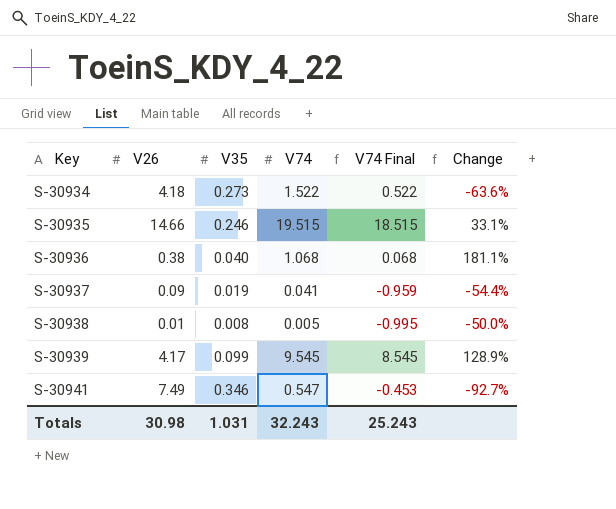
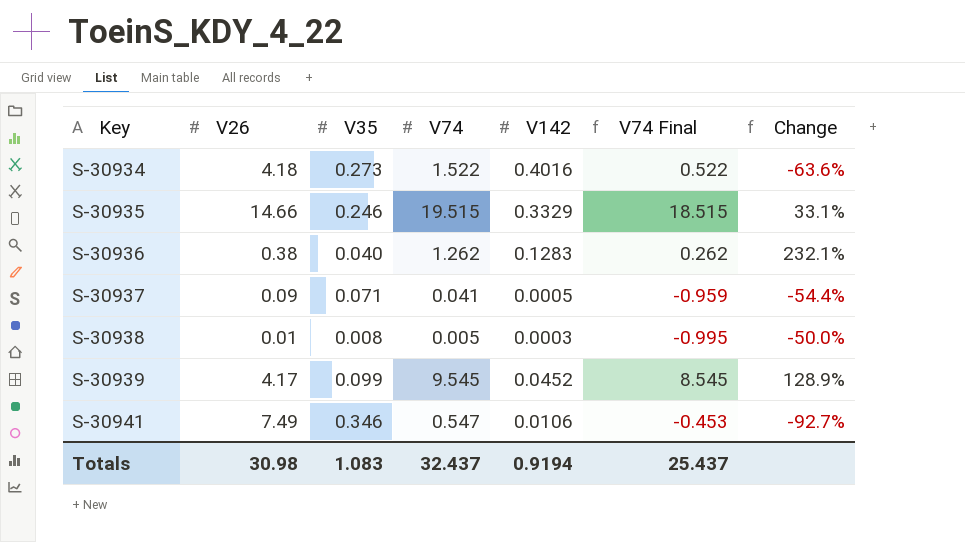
column V142 | position: none -> 5
S-30936 | V74: 1.068 -> 1.262
S-30936 | V74 Final: 0.068 -> 0.262
S-30936 | Change: 181.1% -> 232.1%
S-30937 | V35: 0.019 -> 0.071
Totals | V35: 1.031 -> 1.083
Totals | V74: 32.243 -> 32.437
Totals | V74 Final: 25.243 -> 25.437

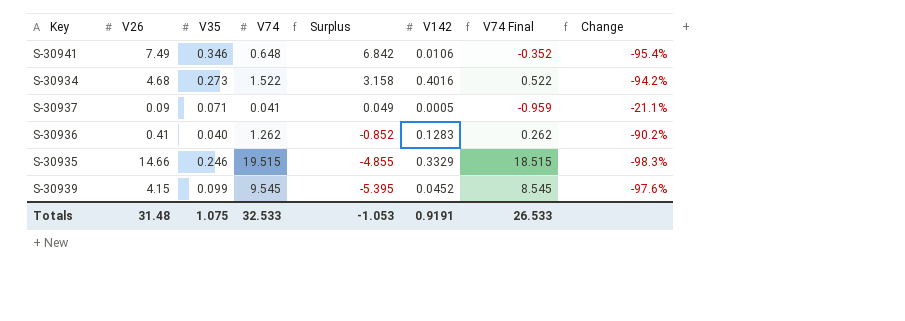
row order: Key ascending -> Surplus descending
column Surplus | formula: none -> [V26] - [V74]
column Change | formula: ([V74] - [V26]) / [V26] -> ([V35] - [V26]) / [V26]
row S-30938: 0.01 | 0.008 | 0.005 | 0.0003 | -0.995 | -50.0% -> none
S-30941 | V74: 0.547 -> 0.648
S-30941 | V74 Final: -0.453 -> -0.352
S-30934 | V26: 4.18 -> 4.68
S-30936 | V26: 0.38 -> 0.41
S-30939 | V26: 4.17 -> 4.15
Totals | V26: 30.98 -> 31.48
Totals | V35: 1.083 -> 1.075
Totals | V74: 32.437 -> 32.533
Totals | V142: 0.9194 -> 0.9191
Totals | V74 Final: 25.437 -> 26.533

